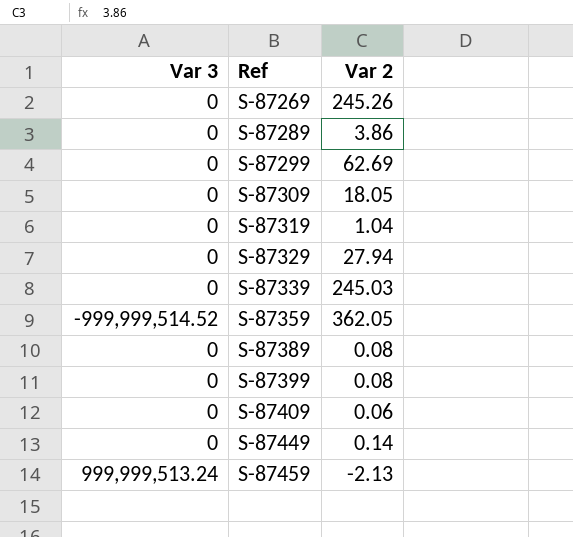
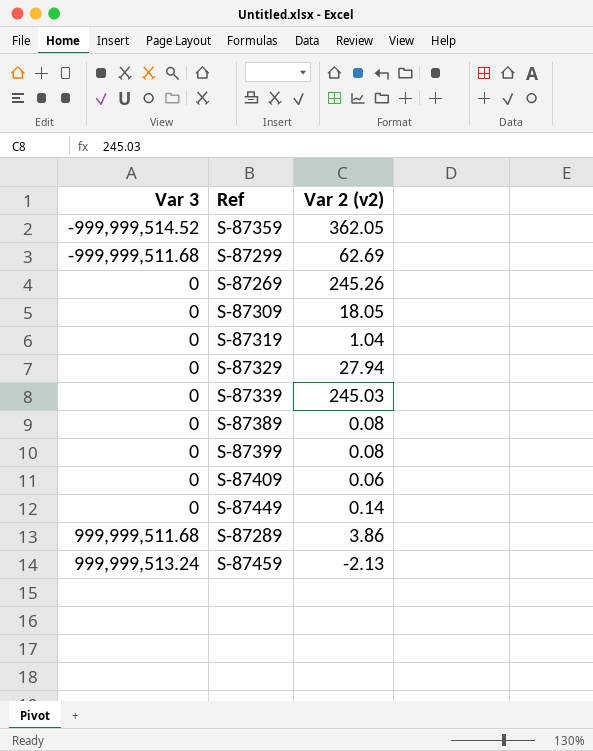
row order: Ref ascending -> Var 3 ascending
column name: Var 2 -> Var 2 (v2)
S-87299 | Var 3: 0 -> -999,999,511.68
S-87289 | Var 3: 0 -> 999,999,511.68

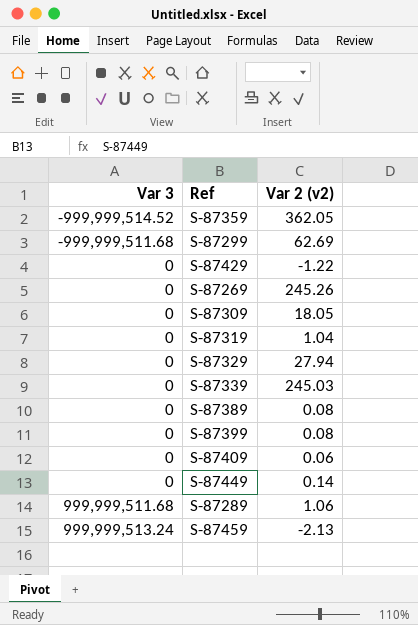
row S-87429: none -> 0 | -1.22
S-87289 | Var 2 (v2): 3.86 -> 1.06

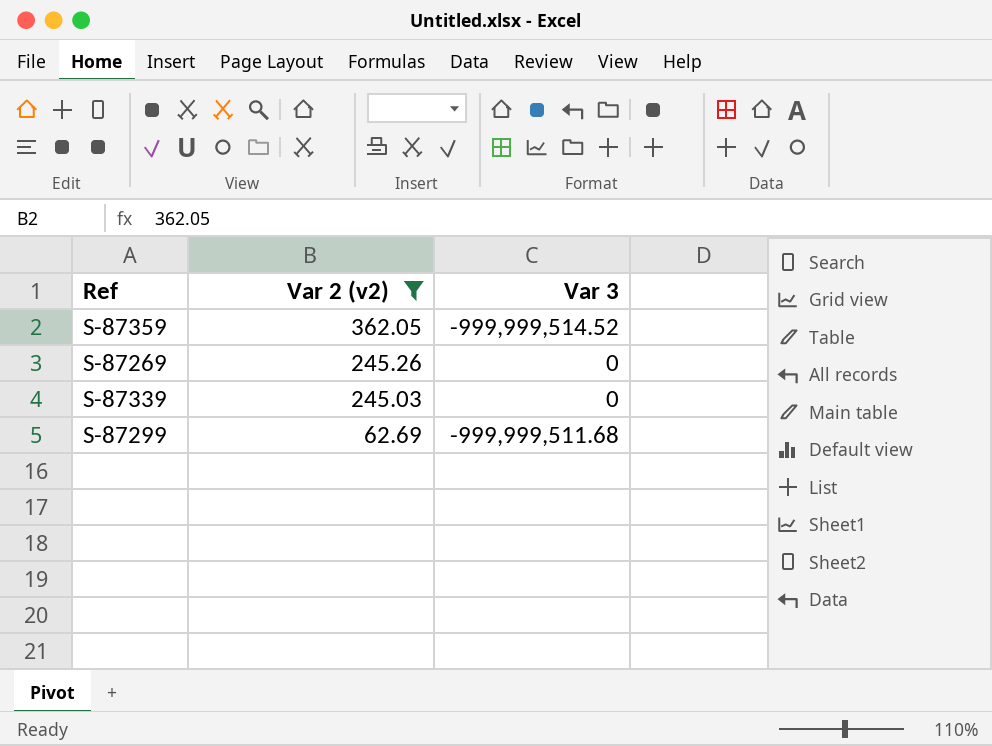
filter: none -> Var 2 (v2) >= 62.69
row order: Var 3 ascending -> Var 2 (v2) descending
column Var 3 | position: 1 -> 3

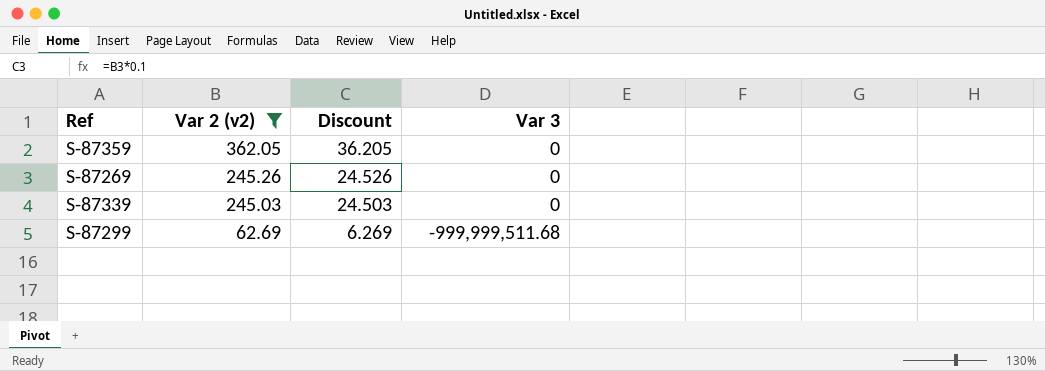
column Discount | formula: none -> [Var 2 (v2)] * 0.1
S-87359 | Var 3: -999,999,514.52 -> 0

